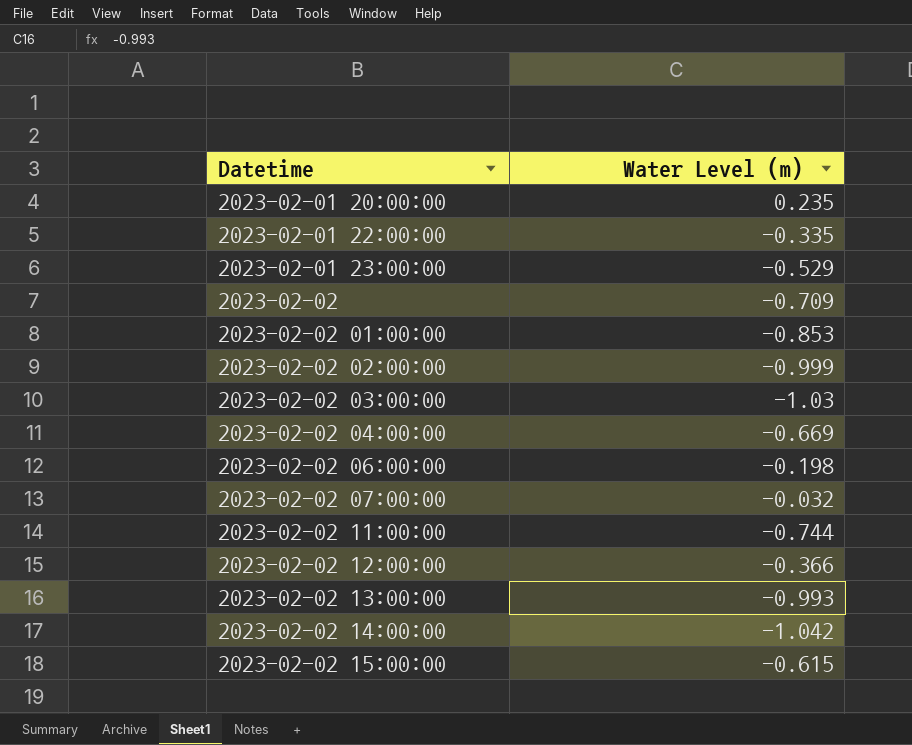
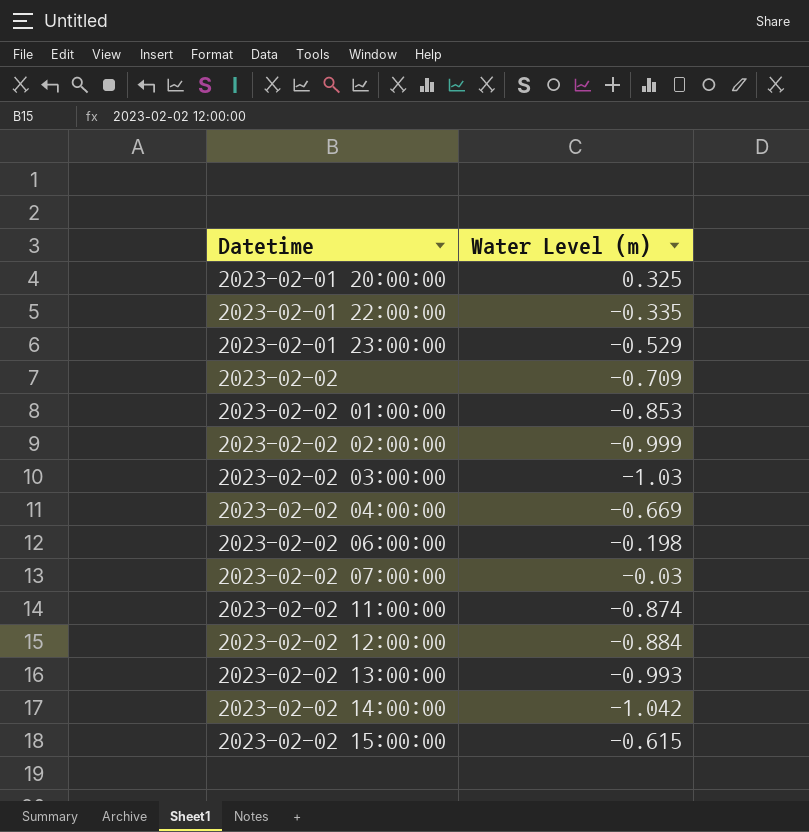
2023-02-01 20:00:00 | Water Level (m): 0.235 -> 0.325
2023-02-02 07:00:00 | Water Level (m): -0.032 -> -0.03
2023-02-02 11:00:00 | Water Level (m): -0.744 -> -0.874
2023-02-02 12:00:00 | Water Level (m): -0.366 -> -0.884

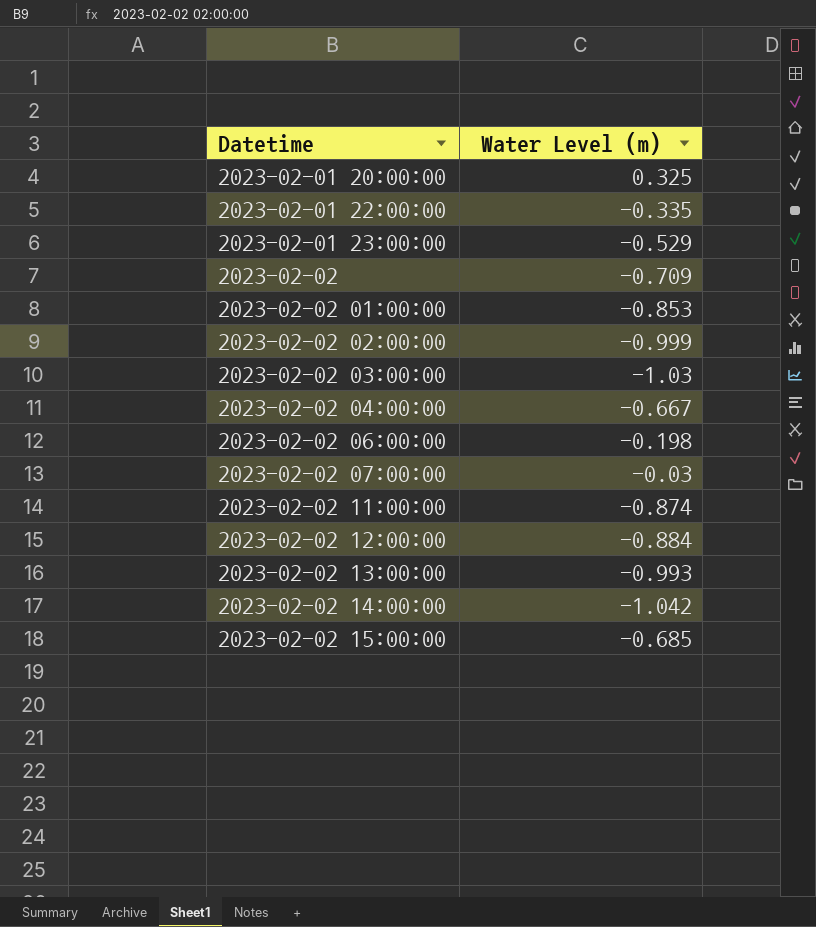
2023-02-02 04:00:00 | Water Level (m): -0.669 -> -0.667
2023-02-02 15:00:00 | Water Level (m): -0.615 -> -0.685

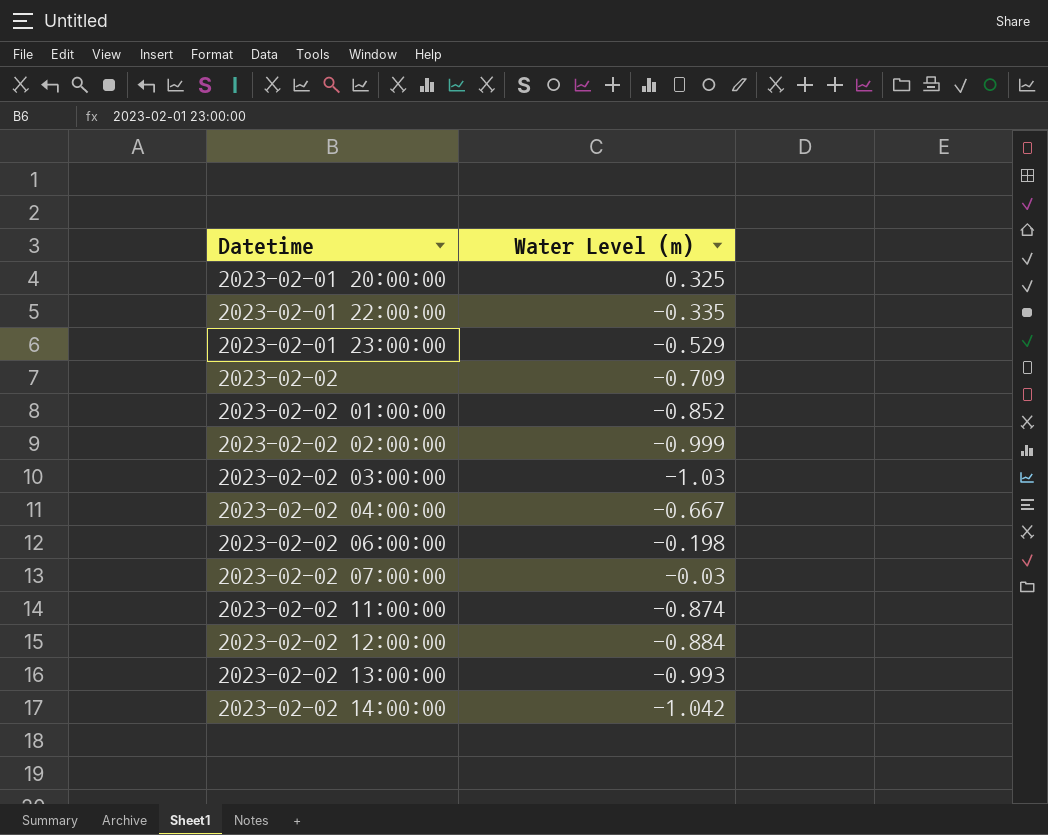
row 2023-02-02 15:00:00: -0.685 -> none
2023-02-02 01:00:00 | Water Level (m): -0.853 -> -0.852

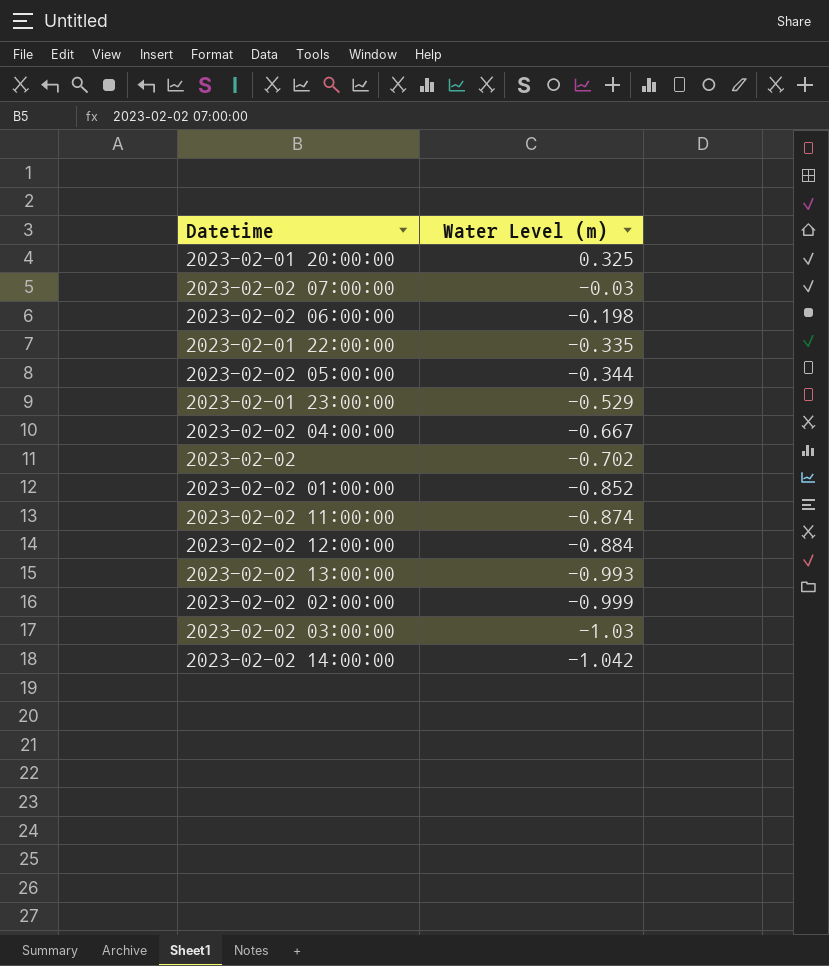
row order: Datetime ascending -> Water Level (m) descending
row 2023-02-02 05:00:00: none -> -0.344
2023-02-02 | Water Level (m): -0.709 -> -0.702

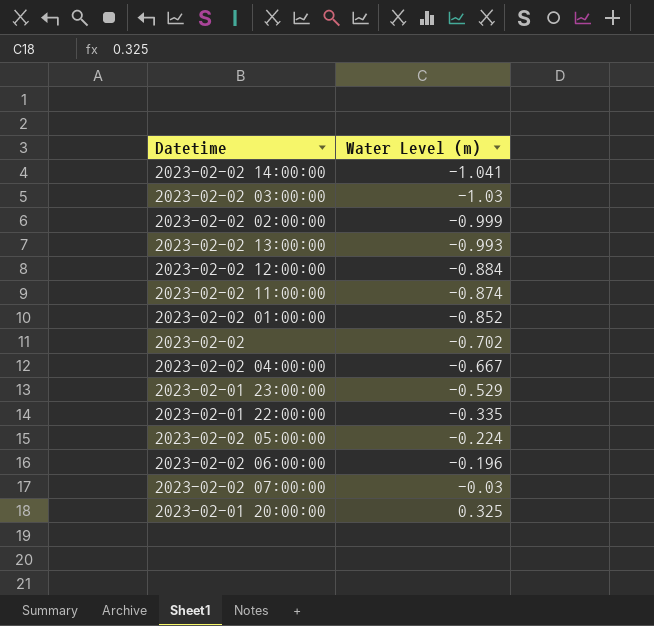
row order: Water Level (m) descending -> Water Level (m) ascending
2023-02-02 14:00:00 | Water Level (m): -1.042 -> -1.041
2023-02-02 05:00:00 | Water Level (m): -0.344 -> -0.224
2023-02-02 06:00:00 | Water Level (m): -0.198 -> -0.196

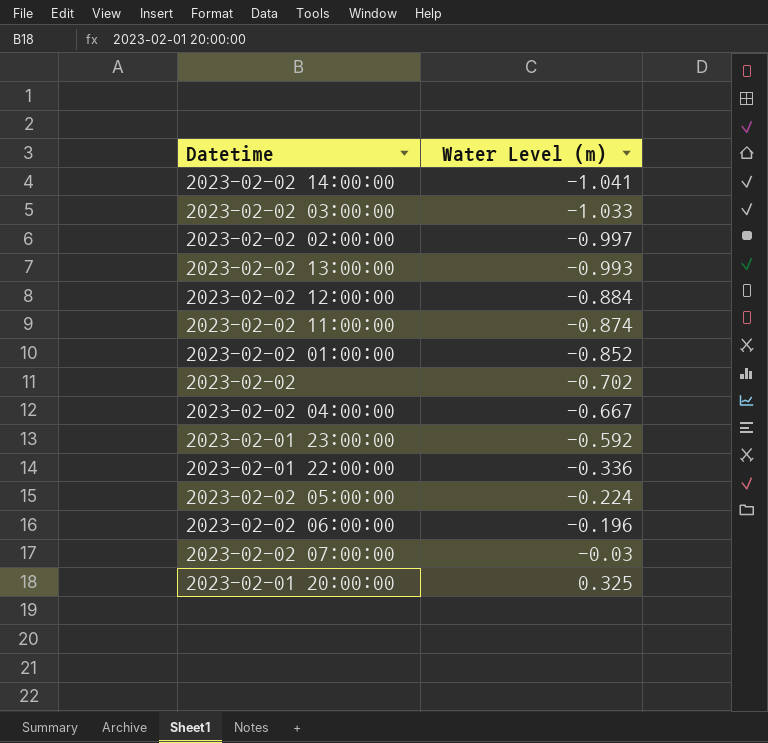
2023-02-02 03:00:00 | Water Level (m): -1.03 -> -1.033
2023-02-02 02:00:00 | Water Level (m): -0.999 -> -0.997
2023-02-01 23:00:00 | Water Level (m): -0.529 -> -0.592
2023-02-01 22:00:00 | Water Level (m): -0.335 -> -0.336

